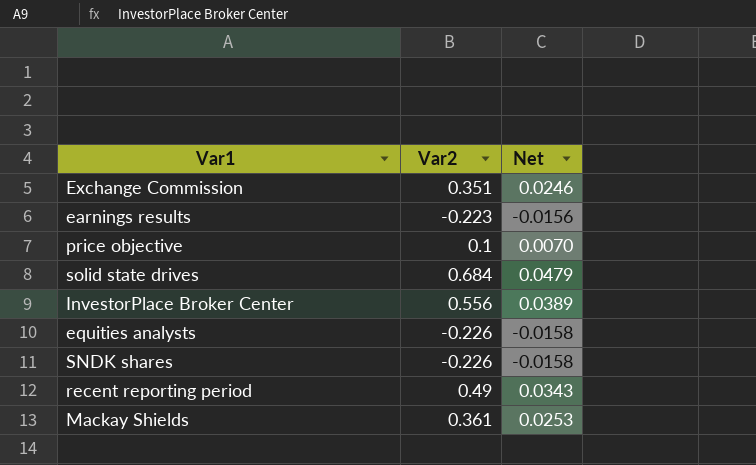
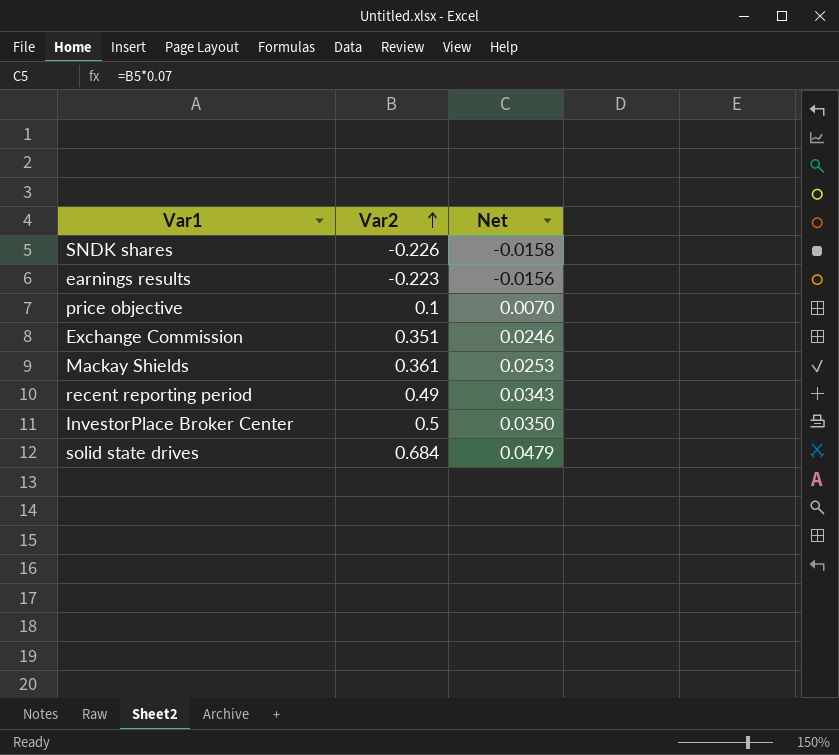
row order: none -> Var2 ascending
row equities analysts: -0.226 | -0.0158 -> none
InvestorPlace Broker Center | Var2: 0.556 -> 0.5
InvestorPlace Broker Center | Net: 0.0389 -> 0.0350

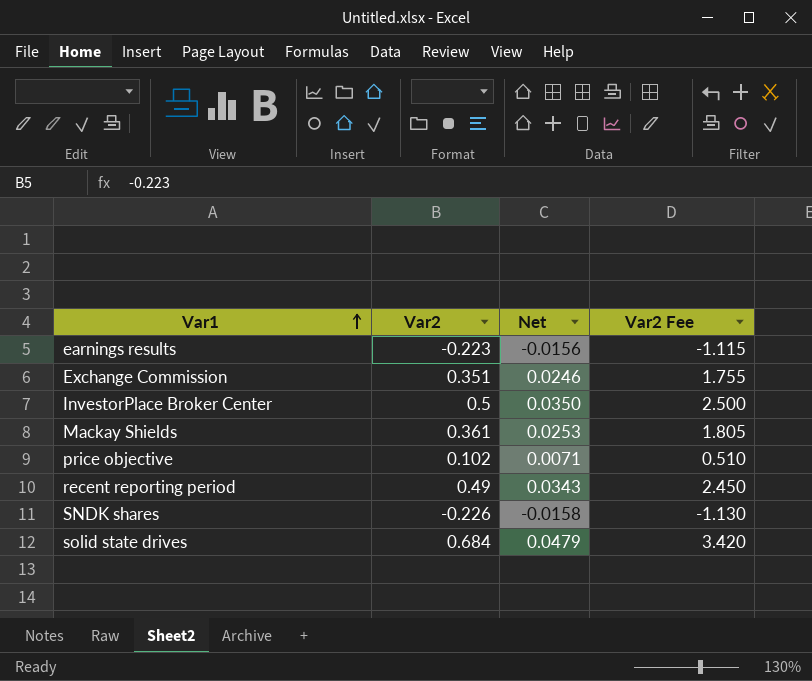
row order: Var2 ascending -> Var1 ascending
column Var2 Fee | formula: none -> [Var2] * 5
price objective | Var2: 0.1 -> 0.102
price objective | Net: 0.0070 -> 0.0071

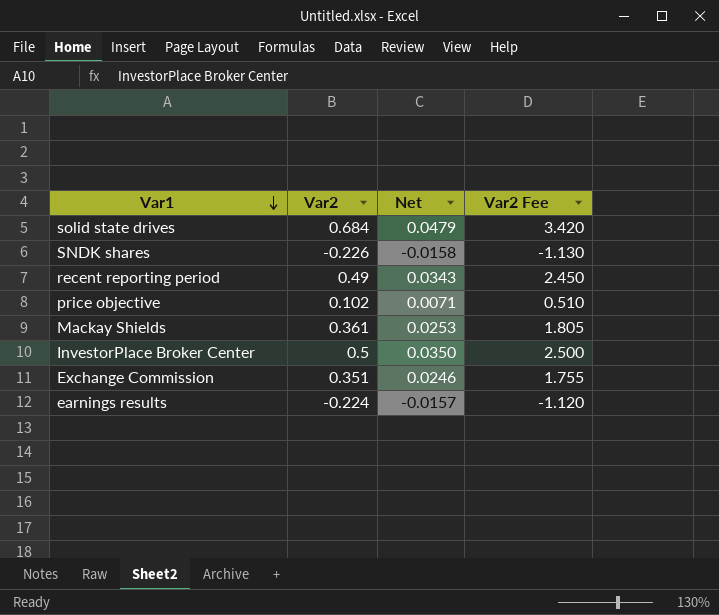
row order: Var1 ascending -> Var1 descending
earnings results | Var2: -0.223 -> -0.224
earnings results | Net: -0.0156 -> -0.0157
earnings results | Var2 Fee: -1.115 -> -1.120

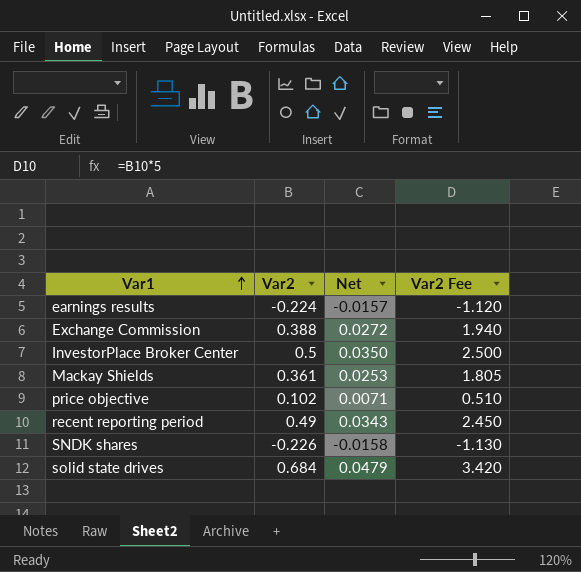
row order: Var1 descending -> Var1 ascending
Exchange Commission | Var2: 0.351 -> 0.388
Exchange Commission | Net: 0.0246 -> 0.0272
Exchange Commission | Var2 Fee: 1.755 -> 1.940

